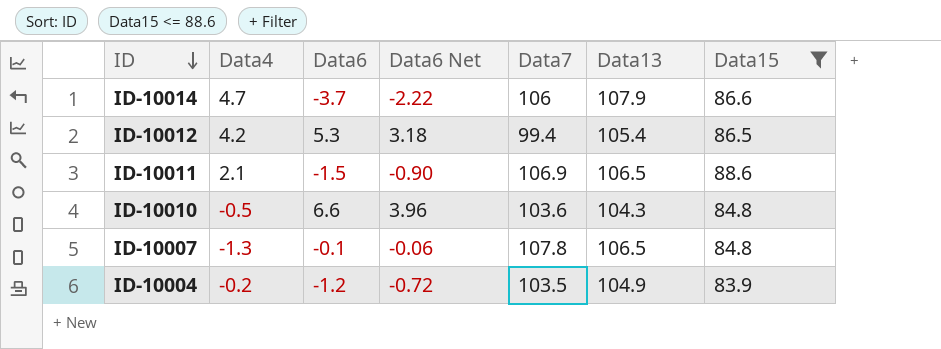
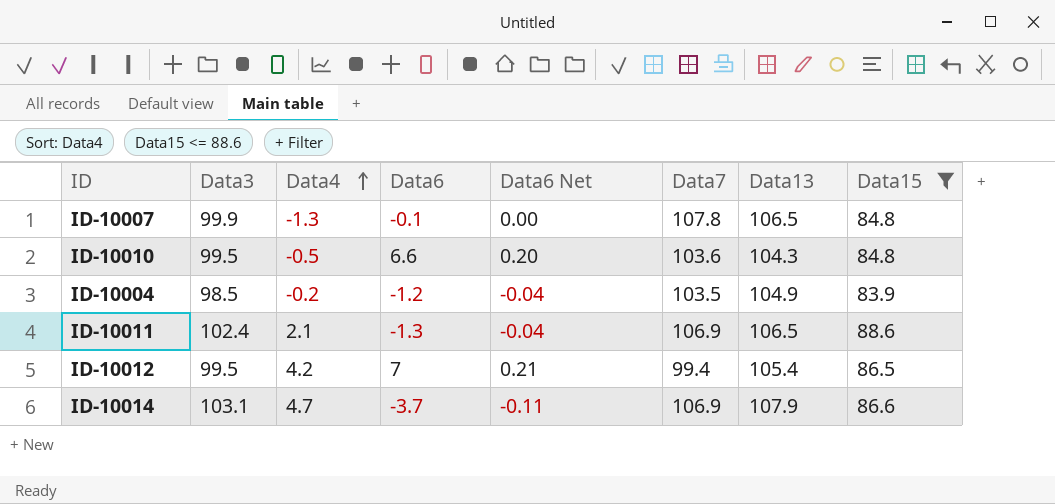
row order: ID descending -> Data4 ascending
column Data3 | position: none -> 2
column Data6 Net | formula: [Data6] * 0.6 -> [Data6] * 0.03
ID-10011 | Data6: -1.5 -> -1.3
ID-10012 | Data6: 5.3 -> 7
ID-10014 | Data7: 106 -> 106.9

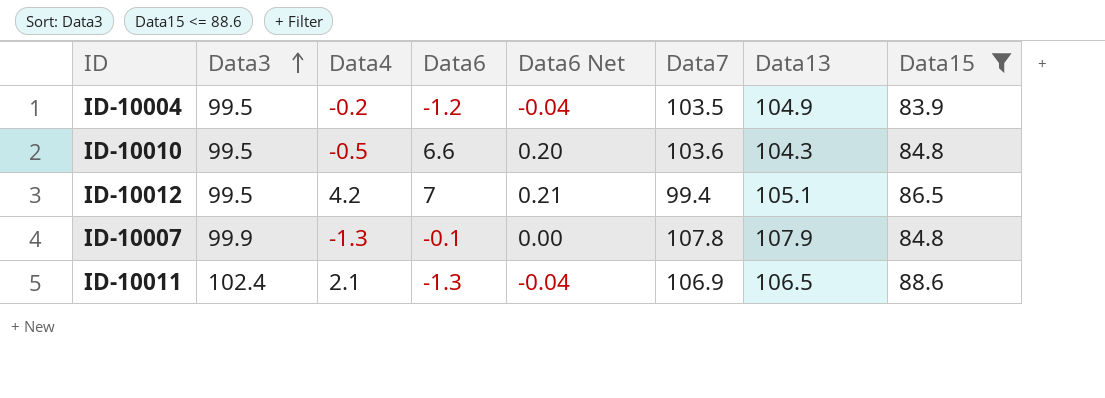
row order: Data4 ascending -> Data3 ascending
row ID-10014: 103.1 | 4.7 | -3.7 | -0.11 | 106.9 | 107.9 | 86.6 -> none
ID-10004 | Data3: 98.5 -> 99.5
ID-10012 | Data13: 105.4 -> 105.1
ID-10007 | Data13: 106.5 -> 107.9

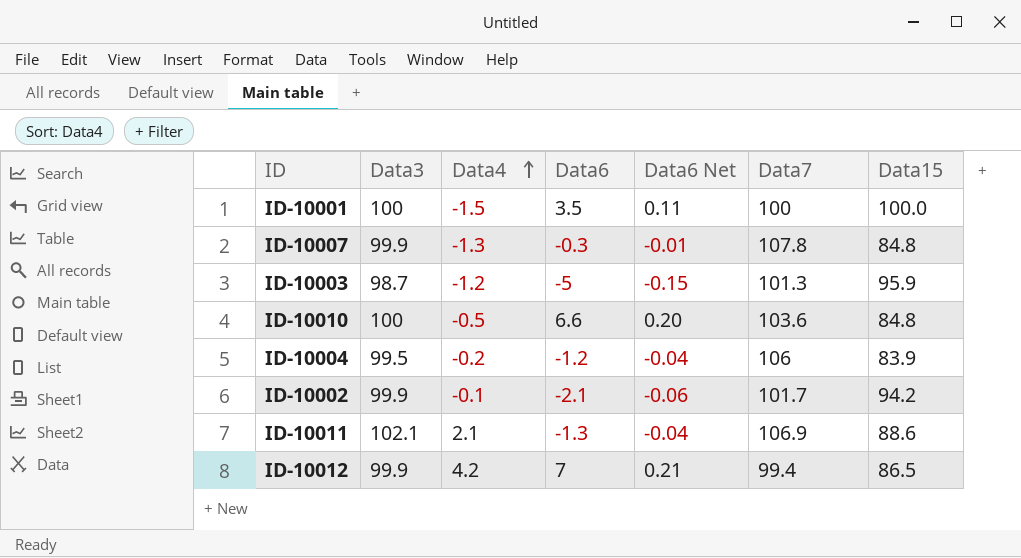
filter: Data15 <= 88.6 -> none
row order: Data3 ascending -> Data4 ascending
column Data13 | position: 7 -> none
ID-10007 | Data6: -0.1 -> -0.3
ID-10007 | Data6 Net: 0.00 -> -0.01
ID-10010 | Data3: 99.5 -> 100
ID-10004 | Data7: 103.5 -> 106
ID-10011 | Data3: 102.4 -> 102.1
ID-10012 | Data3: 99.5 -> 99.9

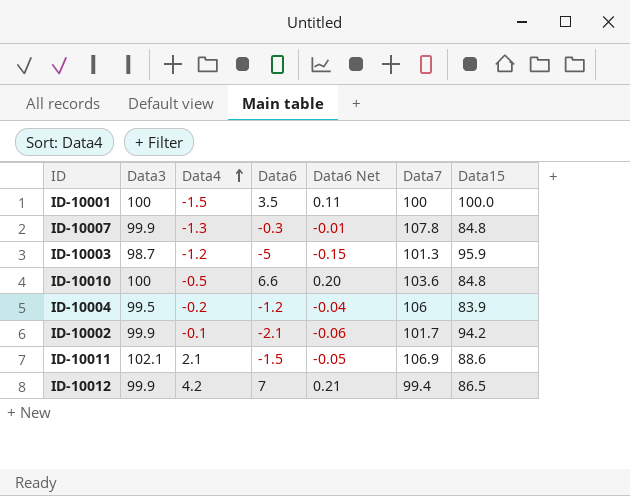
ID-10011 | Data6: -1.3 -> -1.5
ID-10011 | Data6 Net: -0.04 -> -0.05

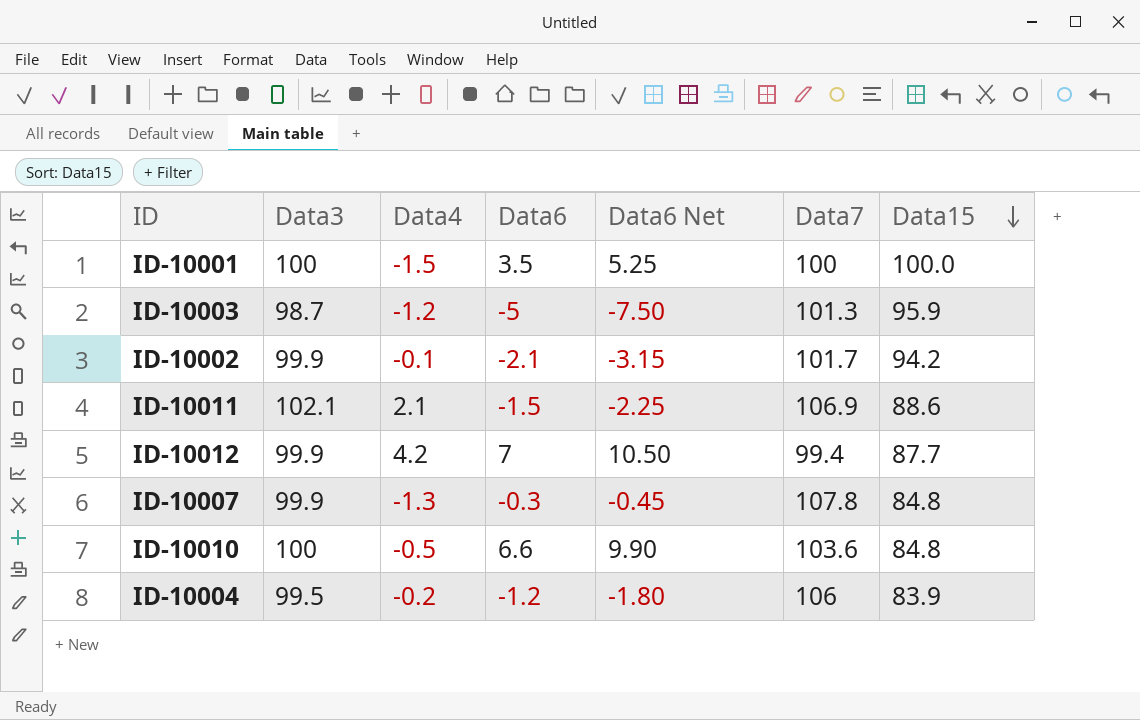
row order: Data4 ascending -> Data15 descending
column Data6 Net | formula: [Data6] * 0.03 -> [Data6] * 1.5
ID-10012 | Data15: 86.5 -> 87.7

